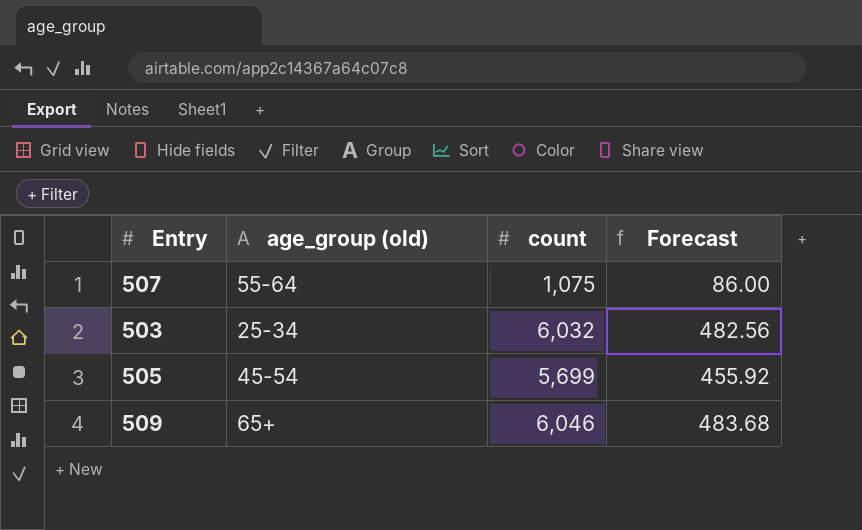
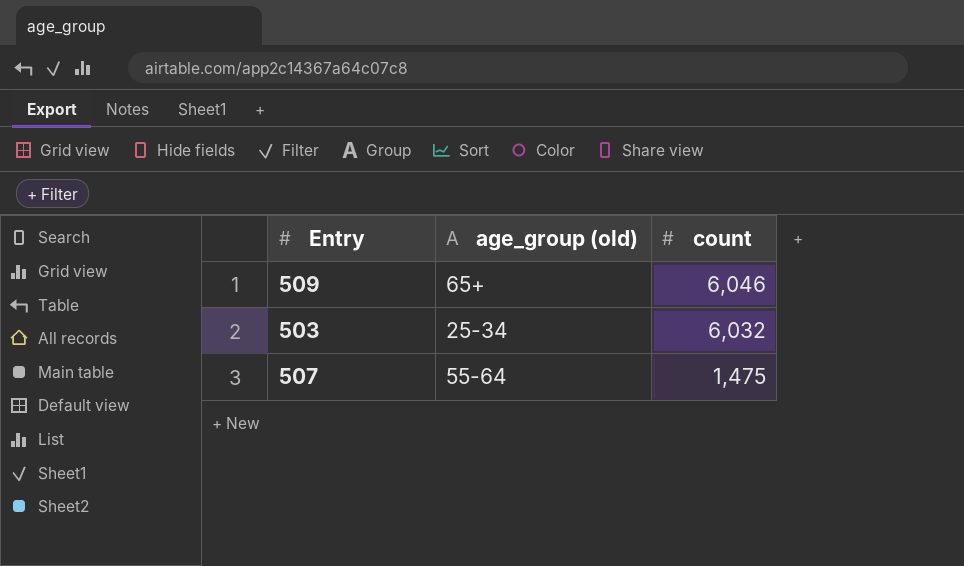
row order: none -> count descending
column Forecast | formula: [count] * 0.08 -> none
row 505: 45-54 | 5,699 | 455.92 -> none
507 | count: 1,075 -> 1,475

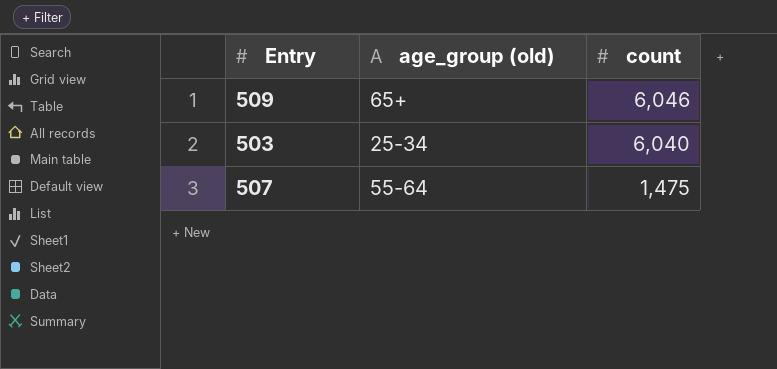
503 | count: 6,032 -> 6,040

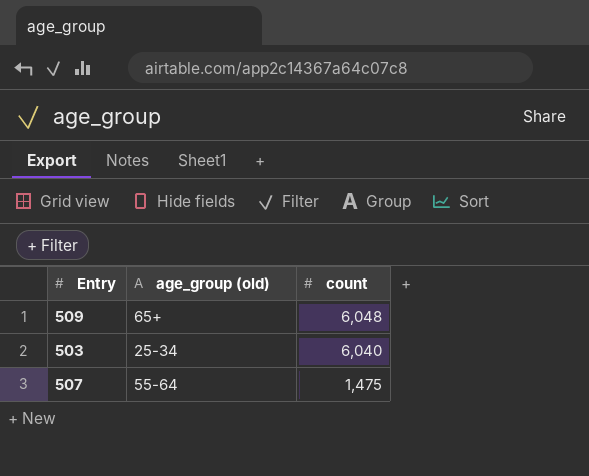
509 | count: 6,046 -> 6,048

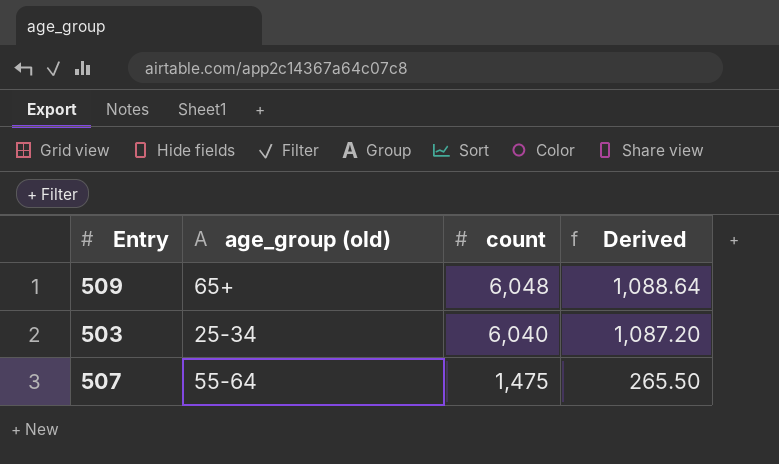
column Derived | formula: none -> [count] * 0.18

